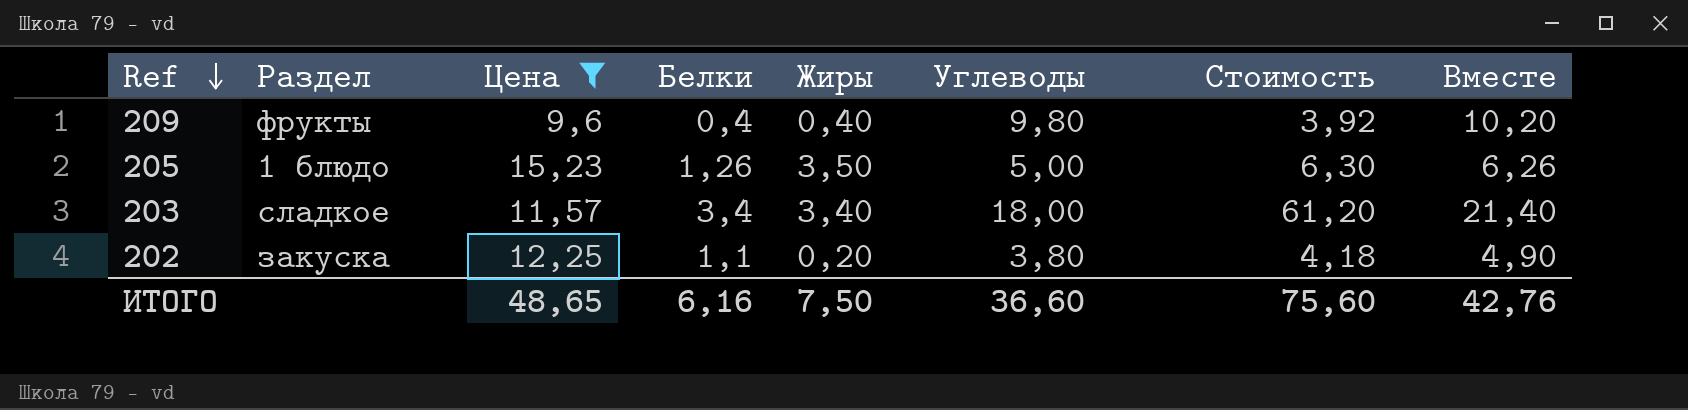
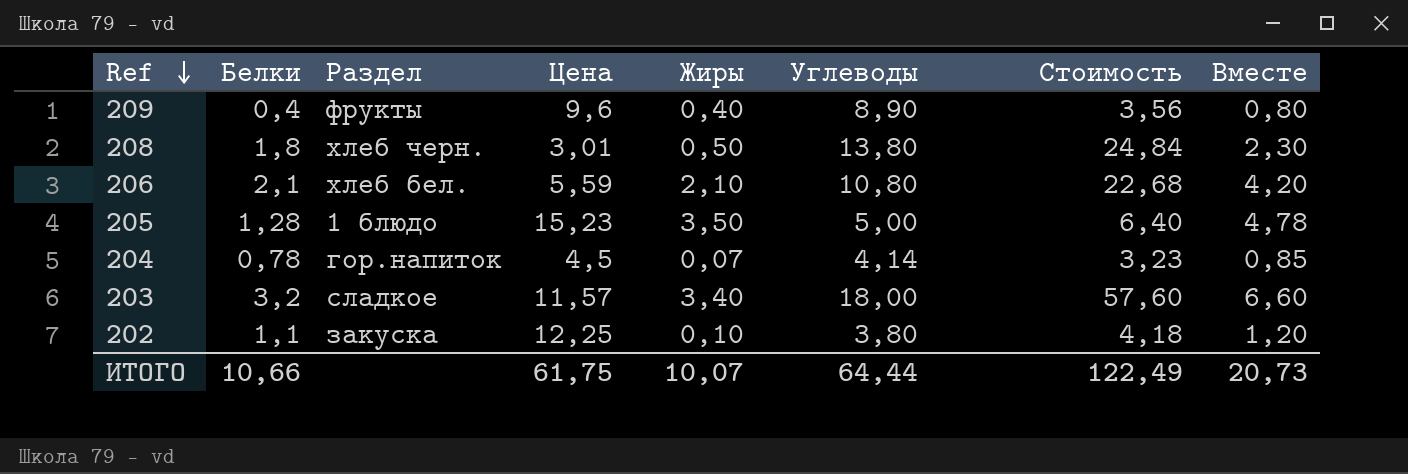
filter: Цена >= 9,6 -> none
column Белки | position: 4 -> 2
column Вместе | formula: [Белки] + [Углеводы] -> [Белки] + [Жиры]
209 | Углеводы: 9,80 -> 8,90
209 | Стоимость: 3,92 -> 3,56
205 | Белки: 1,26 -> 1,28
205 | Стоимость: 6,30 -> 6,40
203 | Белки: 3,4 -> 3,2
203 | Стоимость: 61,20 -> 57,60
202 | Жиры: 0,20 -> 0,10
ИТОГО | Белки: 6,16 -> 10,66
ИТОГО | Цена: 48,65 -> 61,75
ИТОГО | Жиры: 7,50 -> 10,07
ИТОГО | Углеводы: 36,60 -> 64,44
ИТОГО | Стоимость: 75,60 -> 122,49
ИТОГО | Вместе: 42,76 -> 20,73

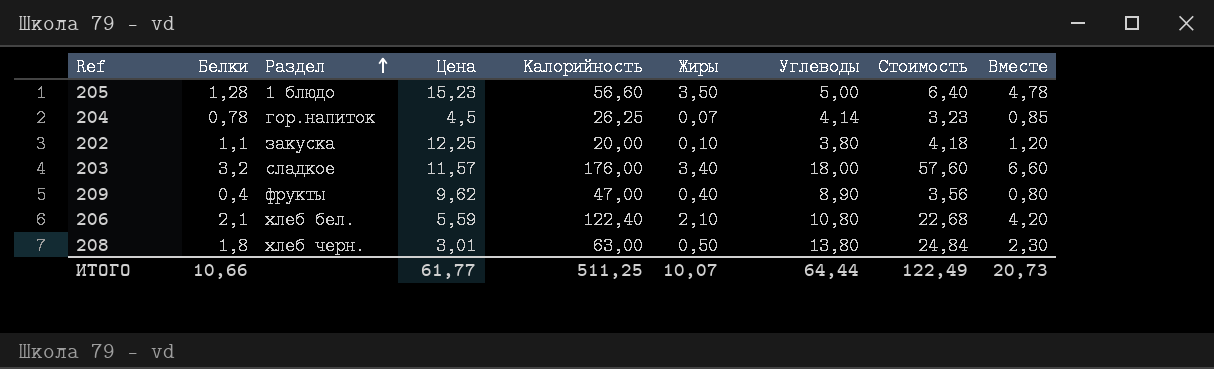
row order: Ref descending -> Раздел ascending
column Калорийность | position: none -> 5
209 | Цена: 9,6 -> 9,62
ИТОГО | Цена: 61,75 -> 61,77

